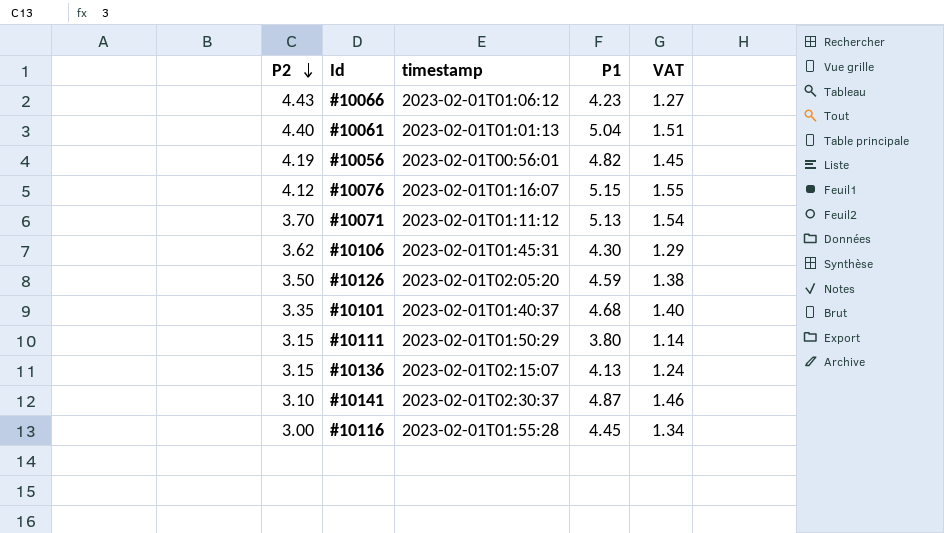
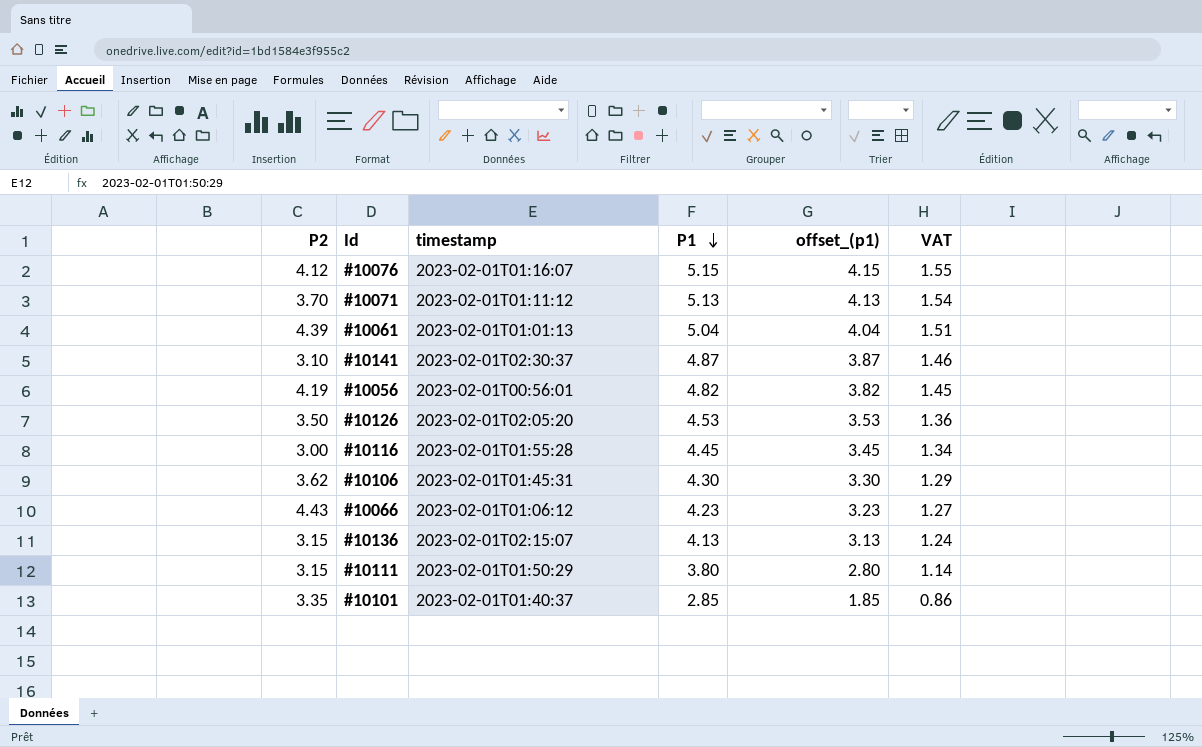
row order: P2 descending -> P1 descending
column offset_(p1) | formula: none -> [P1] - 1
#10061 | P2: 4.40 -> 4.39
#10126 | P1: 4.59 -> 4.53
#10126 | VAT: 1.38 -> 1.36
#10101 | P1: 4.68 -> 2.85
#10101 | VAT: 1.40 -> 0.86

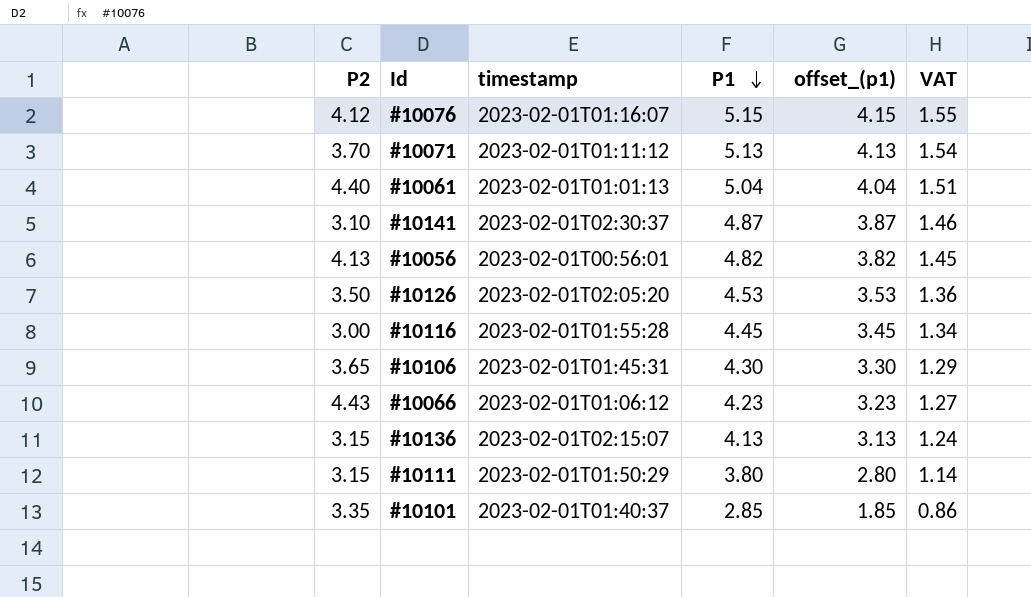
#10061 | P2: 4.39 -> 4.40
#10056 | P2: 4.19 -> 4.13
#10106 | P2: 3.62 -> 3.65

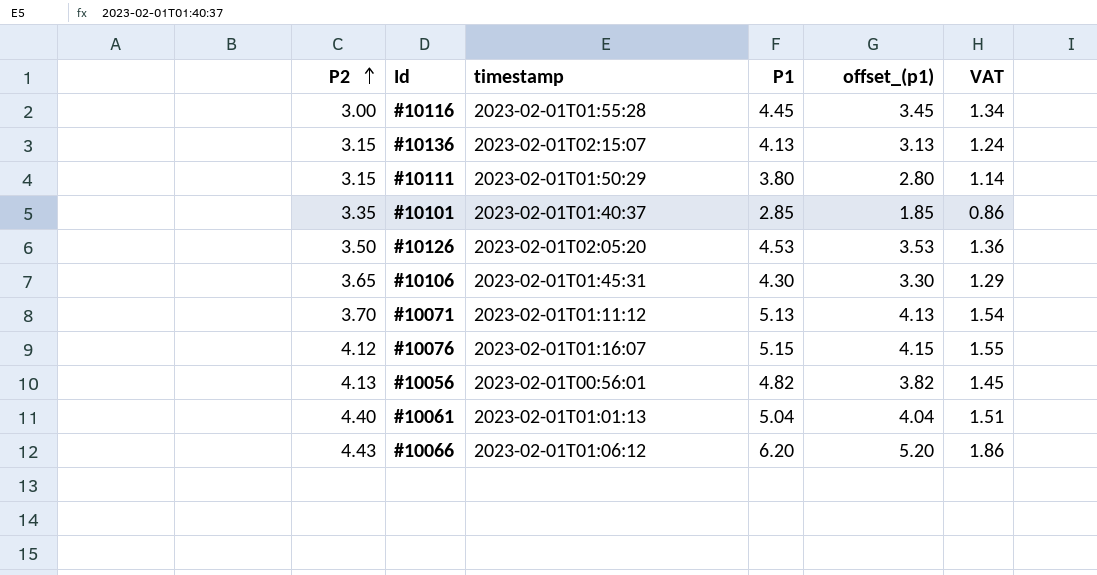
row order: P1 descending -> P2 ascending
row #10141: 3.10 | 2023-02-01T02:30:37 | 4.87 | 3.87 | 1.46 -> none
#10066 | P1: 4.23 -> 6.20
#10066 | offset_(p1): 3.23 -> 5.20
#10066 | VAT: 1.27 -> 1.86

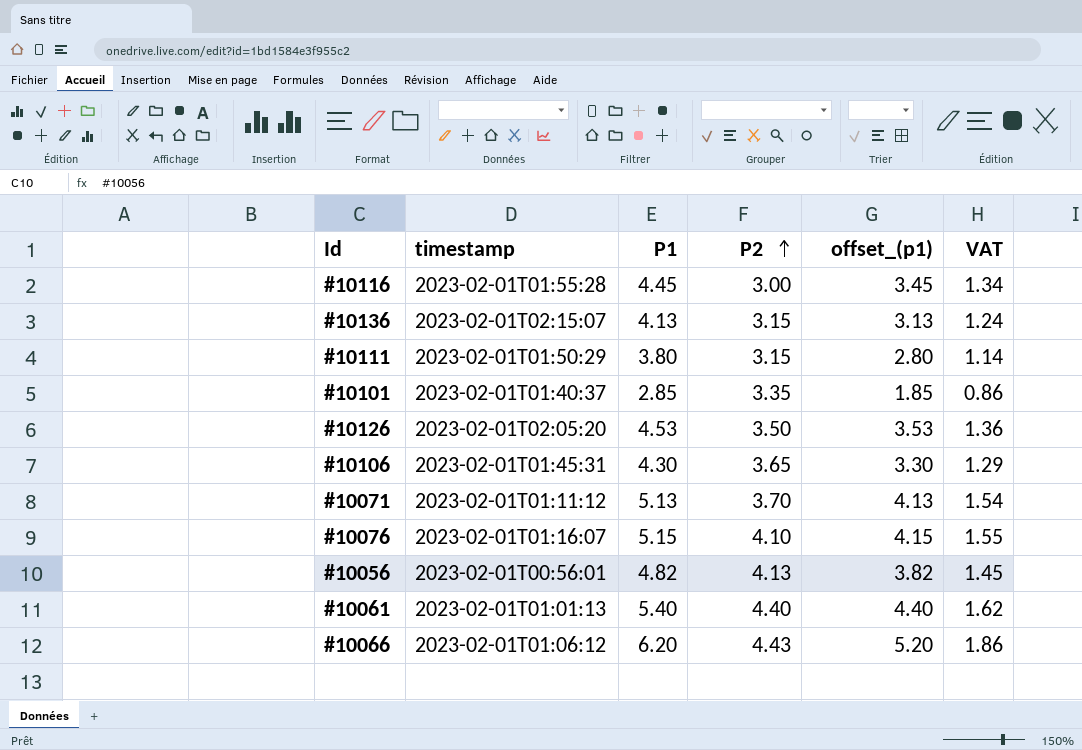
column P2 | position: 1 -> 4
#10076 | P2: 4.12 -> 4.10
#10061 | P1: 5.04 -> 5.40
#10061 | offset_(p1): 4.04 -> 4.40
#10061 | VAT: 1.51 -> 1.62

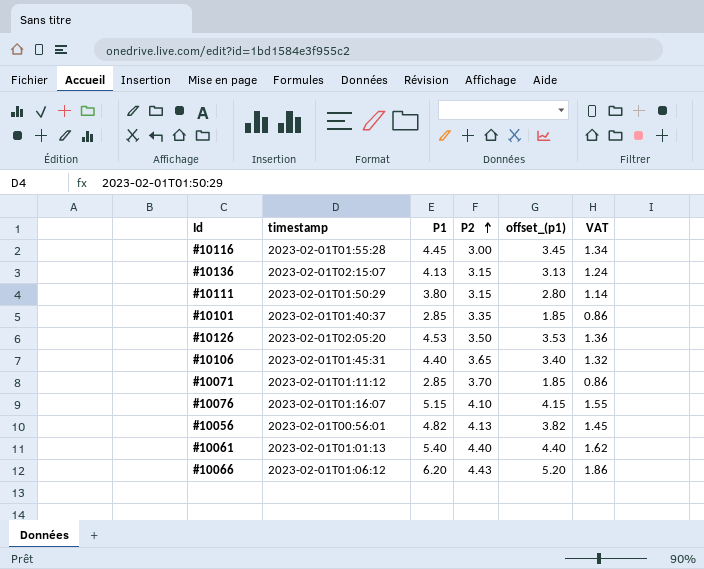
#10106 | P1: 4.30 -> 4.40
#10106 | offset_(p1): 3.30 -> 3.40
#10106 | VAT: 1.29 -> 1.32
#10071 | P1: 5.13 -> 2.85
#10071 | offset_(p1): 4.13 -> 1.85
#10071 | VAT: 1.54 -> 0.86

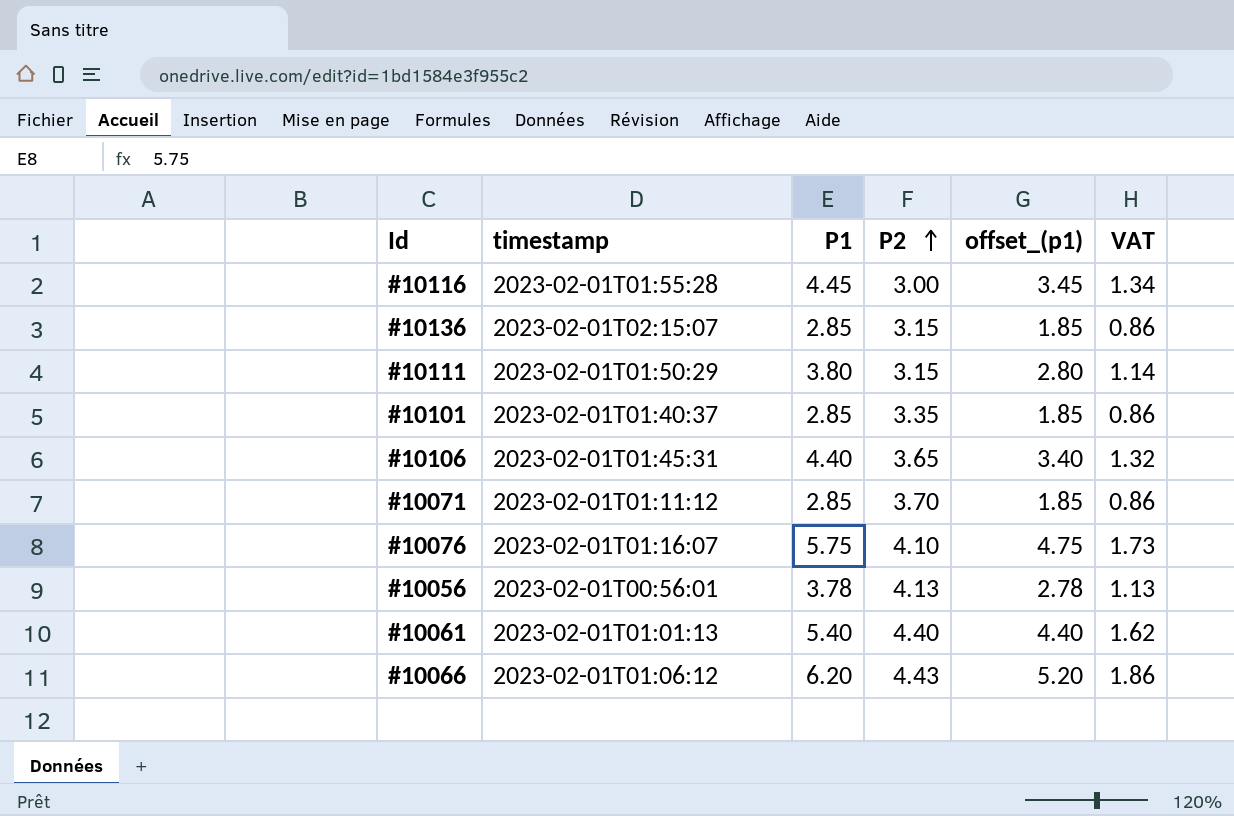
row #10126: 2023-02-01T02:05:20 | 4.53 | 3.50 | 3.53 | 1.36 -> none
#10136 | P1: 4.13 -> 2.85
#10136 | offset_(p1): 3.13 -> 1.85
#10136 | VAT: 1.24 -> 0.86
#10076 | P1: 5.15 -> 5.75
#10076 | offset_(p1): 4.15 -> 4.75
#10076 | VAT: 1.55 -> 1.73
#10056 | P1: 4.82 -> 3.78
#10056 | offset_(p1): 3.82 -> 2.78
#10056 | VAT: 1.45 -> 1.13

